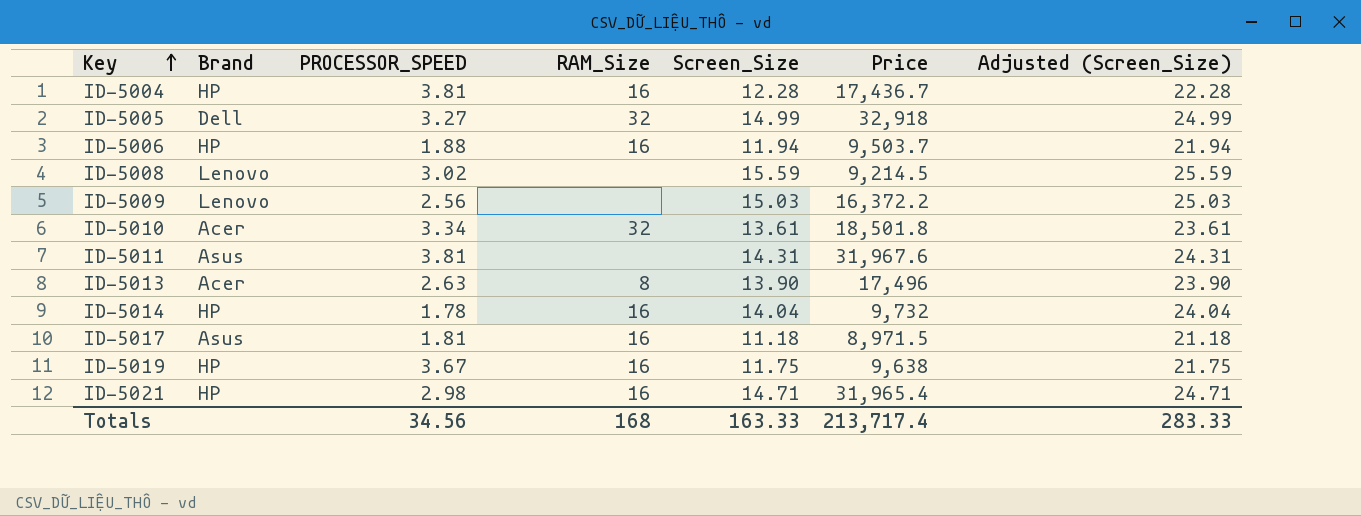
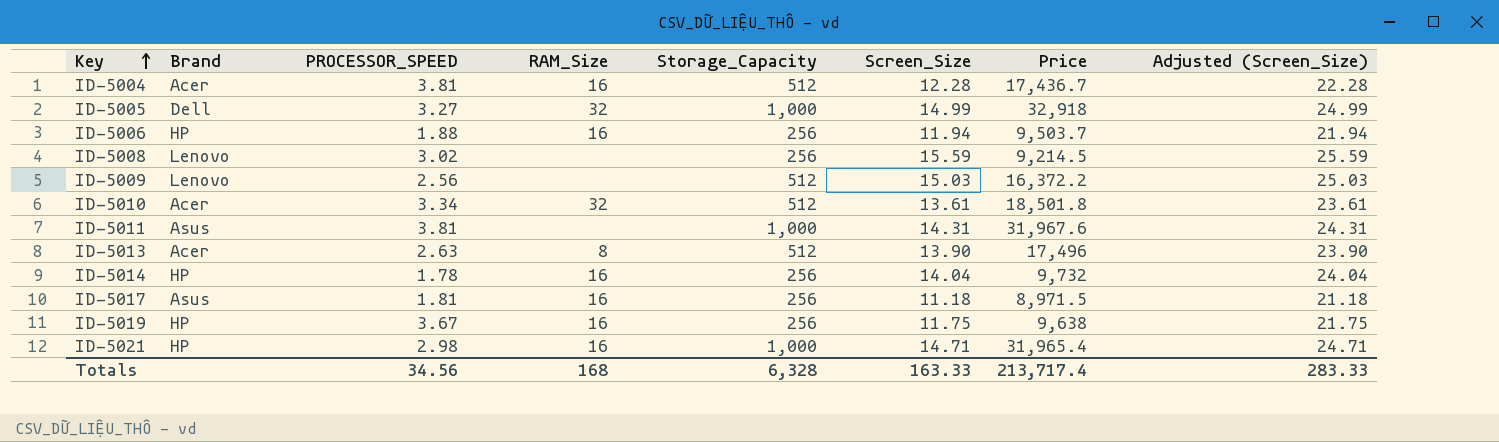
column Storage_Capacity | position: none -> 5
ID-5004 | Brand: HP -> Acer

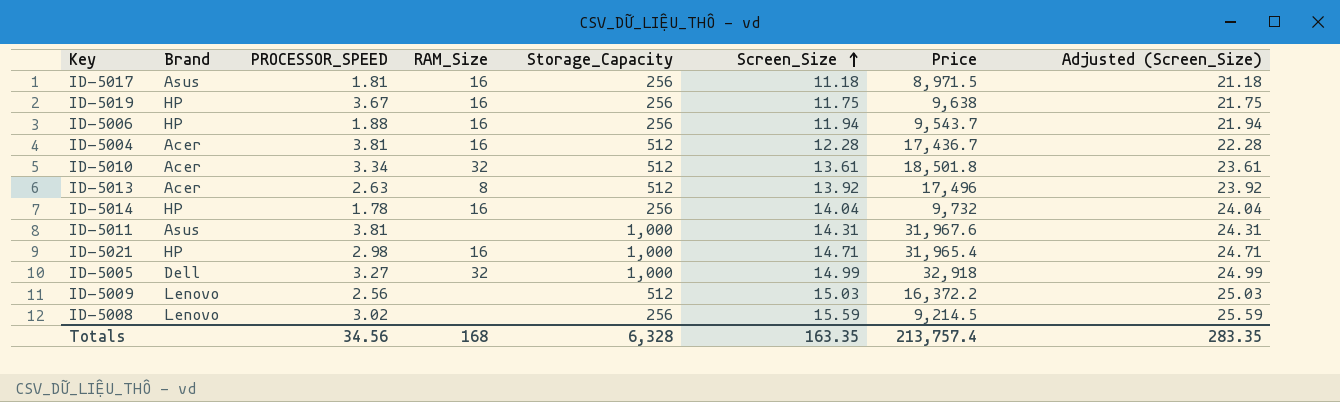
row order: Key ascending -> Screen_Size ascending
ID-5006 | Price: 9,503.7 -> 9,543.7
ID-5013 | Screen_Size: 13.90 -> 13.92
ID-5013 | Adjusted (Screen_Size): 23.90 -> 23.92
Totals | Screen_Size: 163.33 -> 163.35
Totals | Price: 213,717.4 -> 213,757.4
Totals | Adjusted (Screen_Size): 283.33 -> 283.35

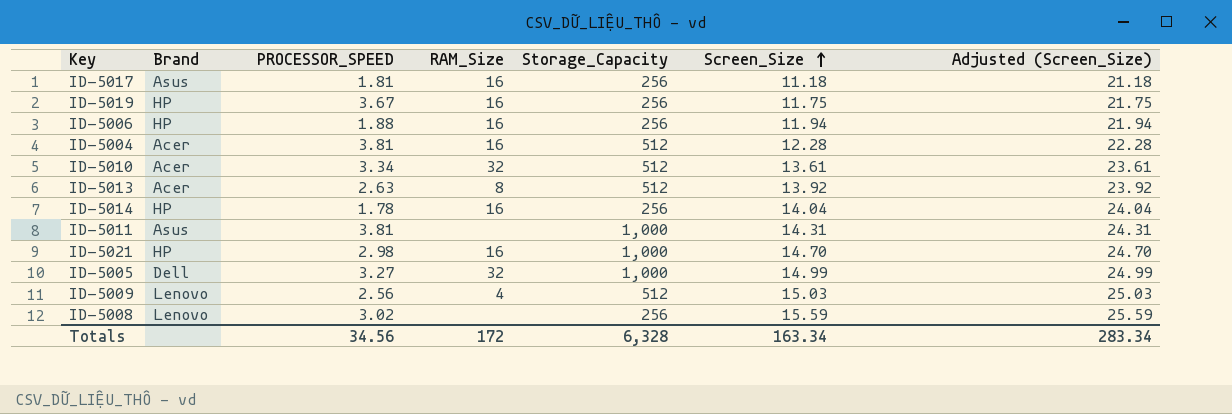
column Price | position: 7 -> none
ID-5021 | Screen_Size: 14.71 -> 14.70
ID-5021 | Adjusted (Screen_Size): 24.71 -> 24.70
ID-5009 | RAM_Size: none -> 4
Totals | RAM_Size: 168 -> 172
Totals | Screen_Size: 163.35 -> 163.34
Totals | Adjusted (Screen_Size): 283.35 -> 283.34

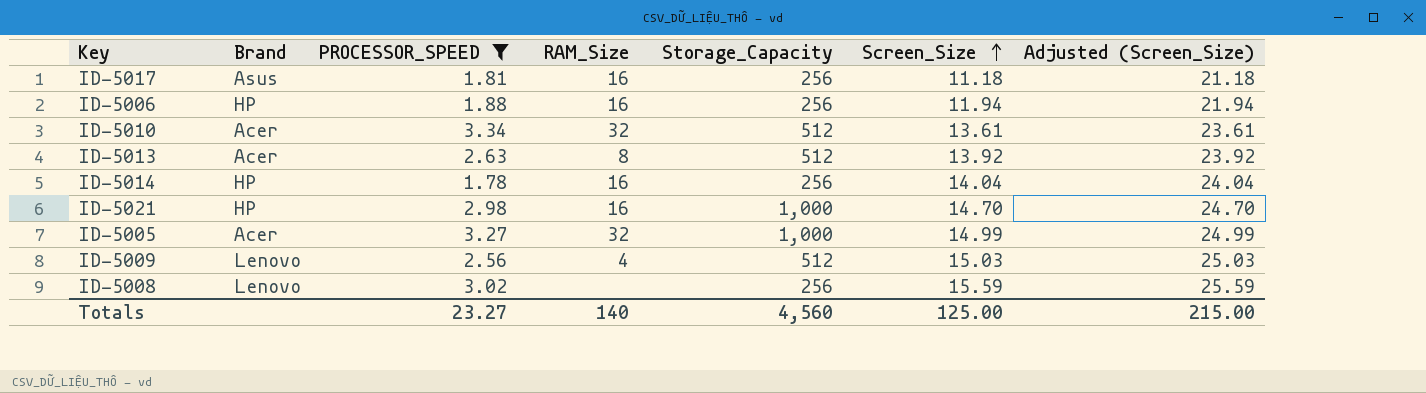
filter: none -> PROCESSOR_SPEED <= 3.34
ID-5005 | Brand: Dell -> Acer
Totals | PROCESSOR_SPEED: 34.56 -> 23.27
Totals | RAM_Size: 172 -> 140
Totals | Storage_Capacity: 6,328 -> 4,560
Totals | Screen_Size: 163.34 -> 125.00
Totals | Adjusted (Screen_Size): 283.34 -> 215.00

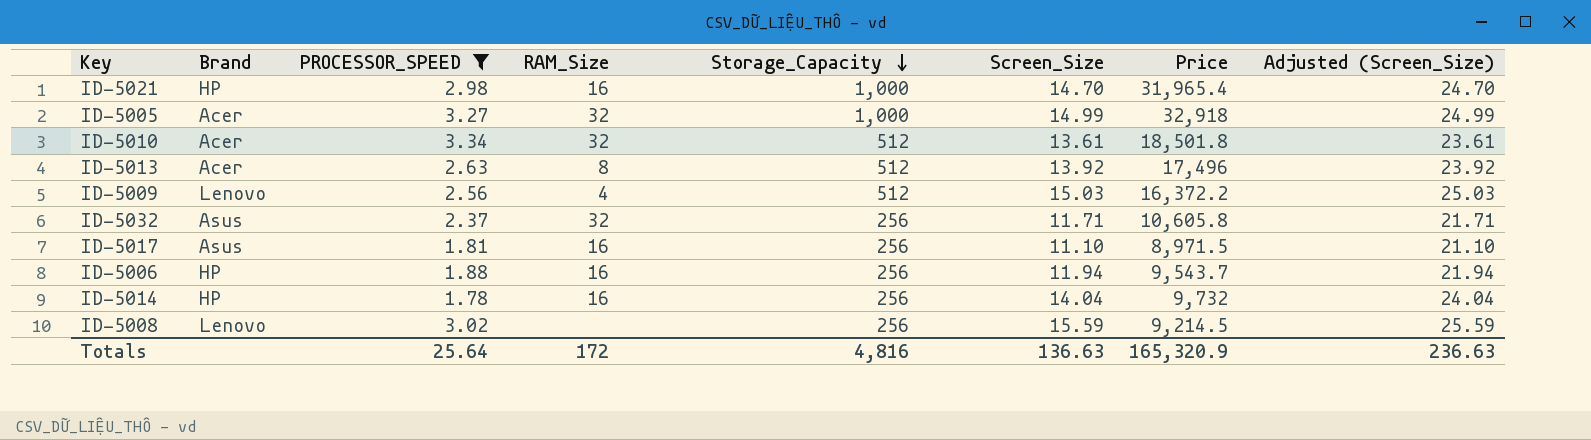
row order: Screen_Size ascending -> Storage_Capacity descending
column Price | position: none -> 7
row ID-5032: none -> Asus | 2.37 | 32 | 256 | 11.71 | 10,605.8 | 21.71
ID-5017 | Screen_Size: 11.18 -> 11.10
ID-5017 | Adjusted (Screen_Size): 21.18 -> 21.10
Totals | PROCESSOR_SPEED: 23.27 -> 25.64
Totals | RAM_Size: 140 -> 172
Totals | Storage_Capacity: 4,560 -> 4,816
Totals | Screen_Size: 125.00 -> 136.63
Totals | Adjusted (Screen_Size): 215.00 -> 236.63

